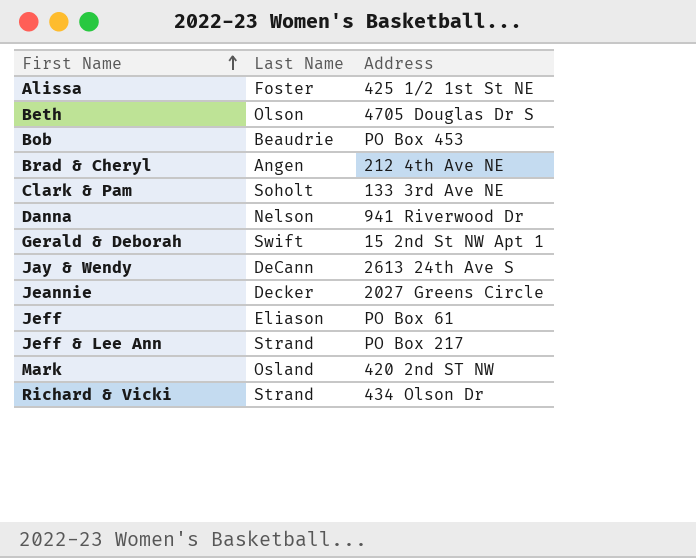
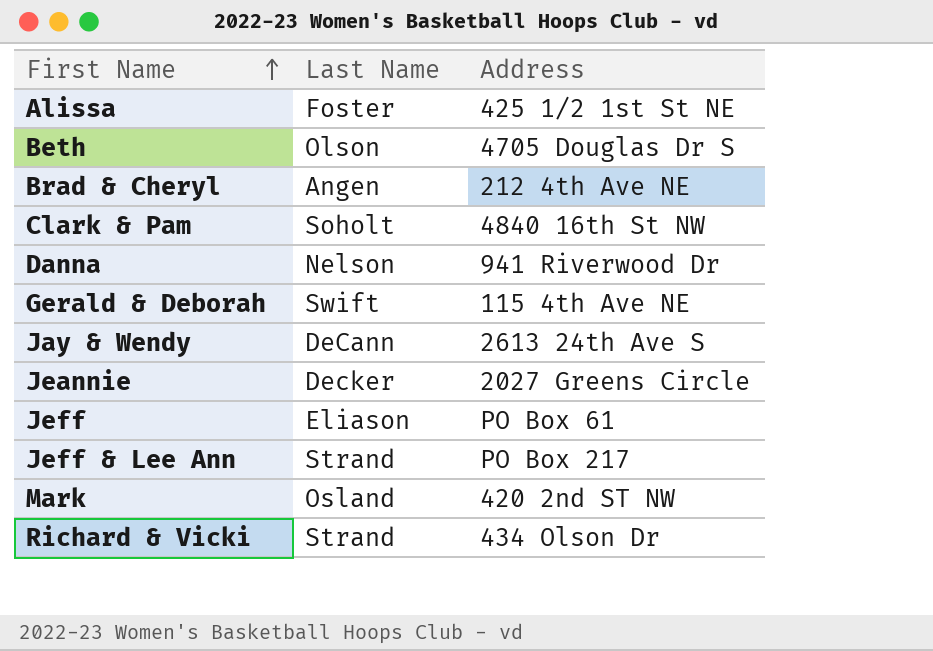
row Bob: Beaudrie | PO Box 453 -> none
Clark & Pam | Address: 133 3rd Ave NE -> 4840 16th St NW
Gerald & Deborah | Address: 15 2nd St NW Apt 1 -> 115 4th Ave NE

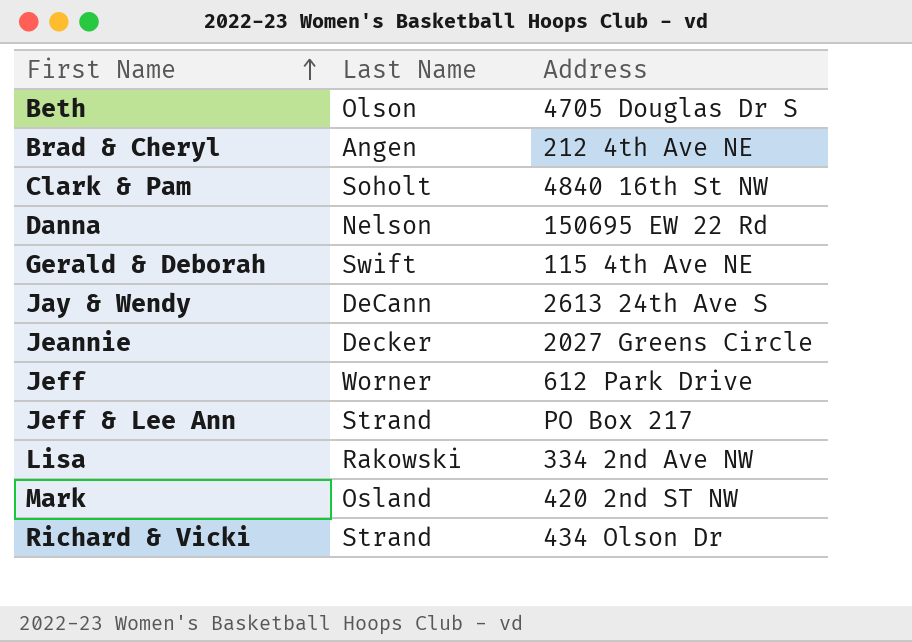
row Alissa: Foster | 425 1/2 1st St NE -> none
Danna | Address: 941 Riverwood Dr -> 150695 EW 22 Rd
Jeff | Last Name: Eliason -> Worner
Jeff | Address: PO Box 61 -> 612 Park Drive
row Lisa: none -> Rakowski | 334 2nd Ave NW

